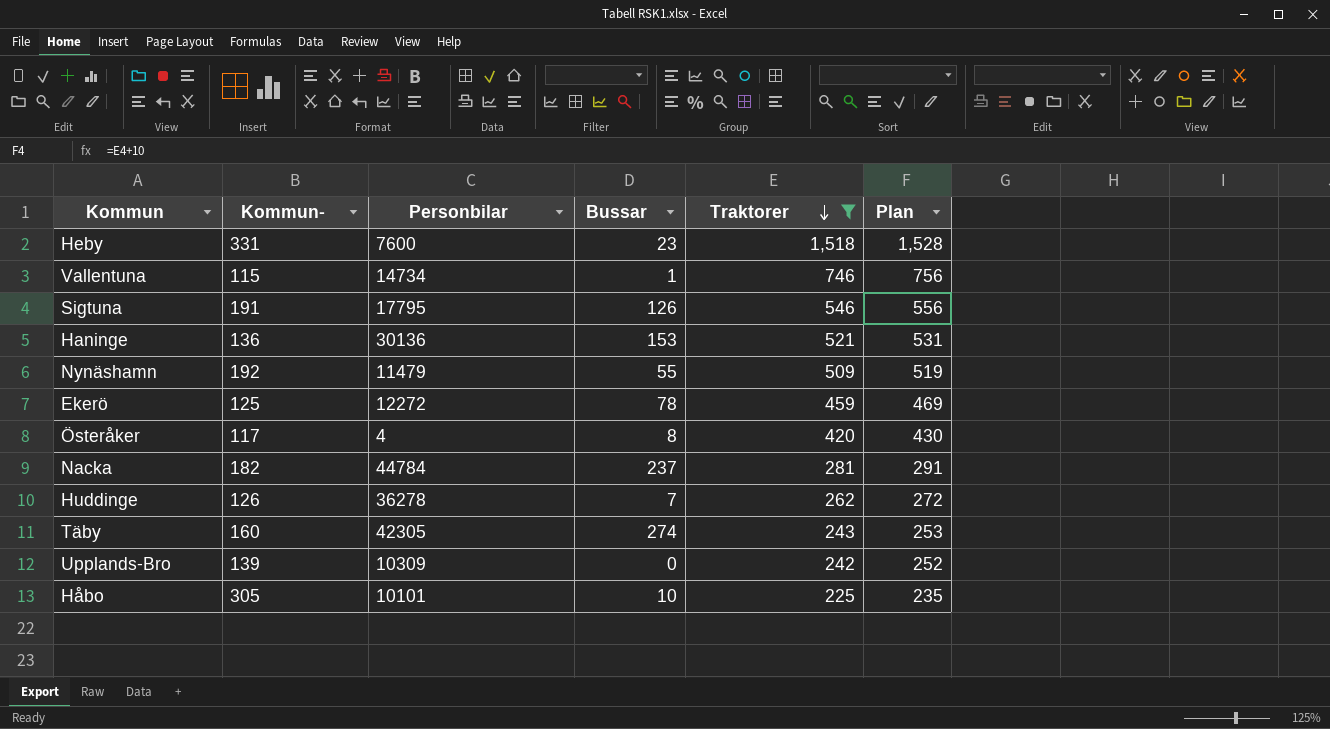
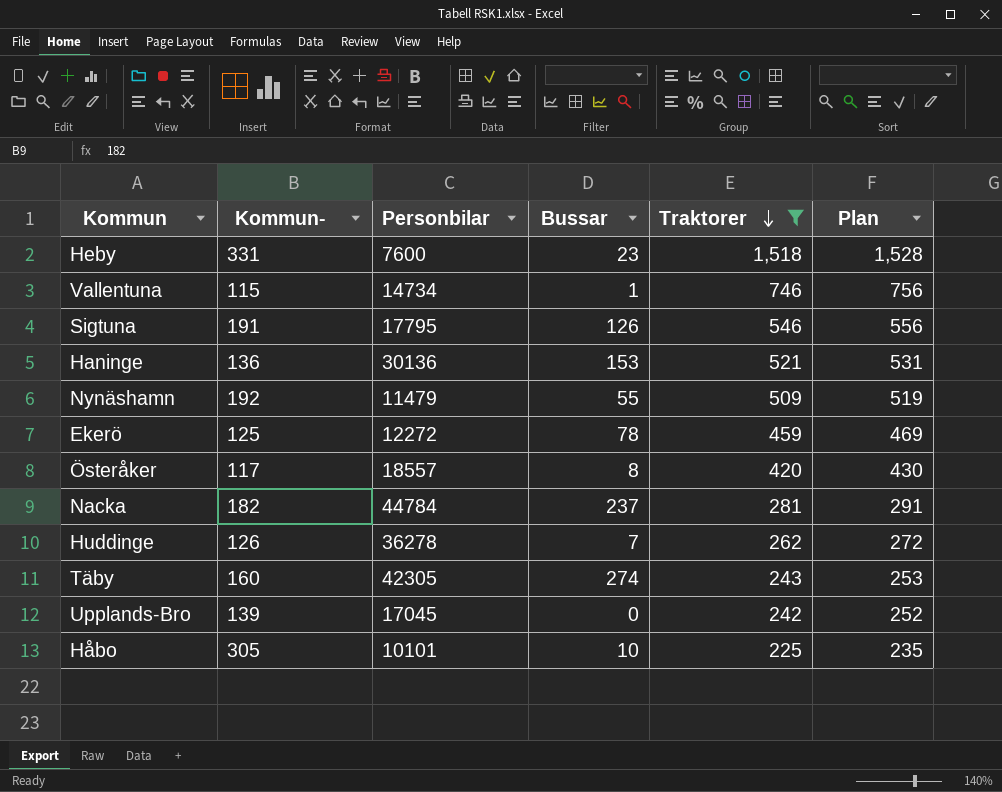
Österåker | Personbilar: 4 -> 18557
Upplands-Bro | Personbilar: 10309 -> 17045

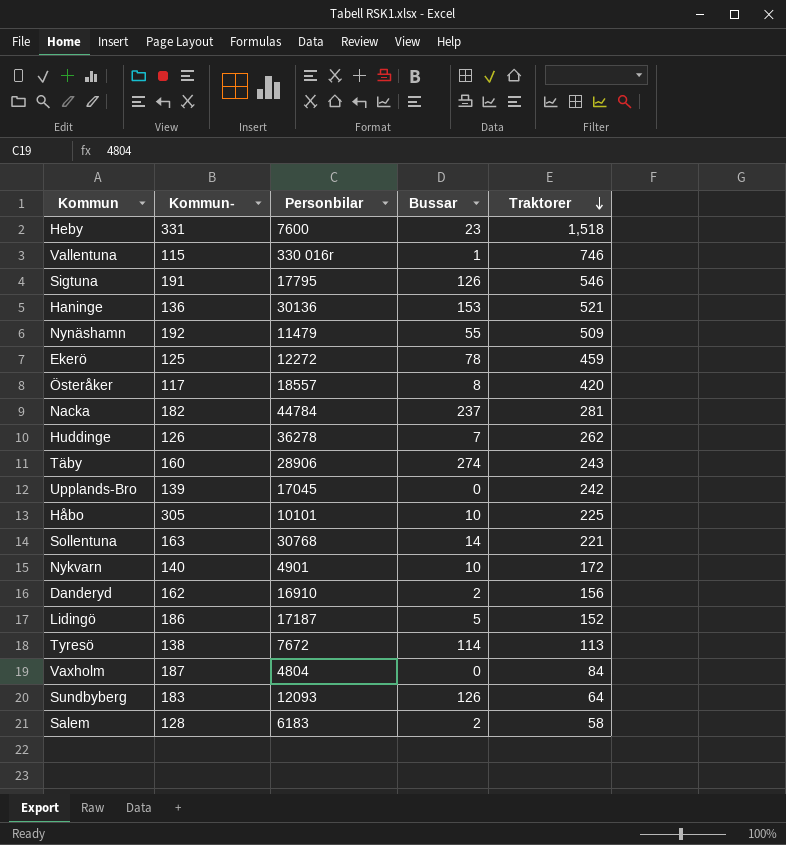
filter: Traktorer >= 225 -> none
column Plan | formula: [Traktorer] + 10 -> none
Vallentuna | Personbilar: 14734 -> 330 016r
Täby | Personbilar: 42305 -> 28906

